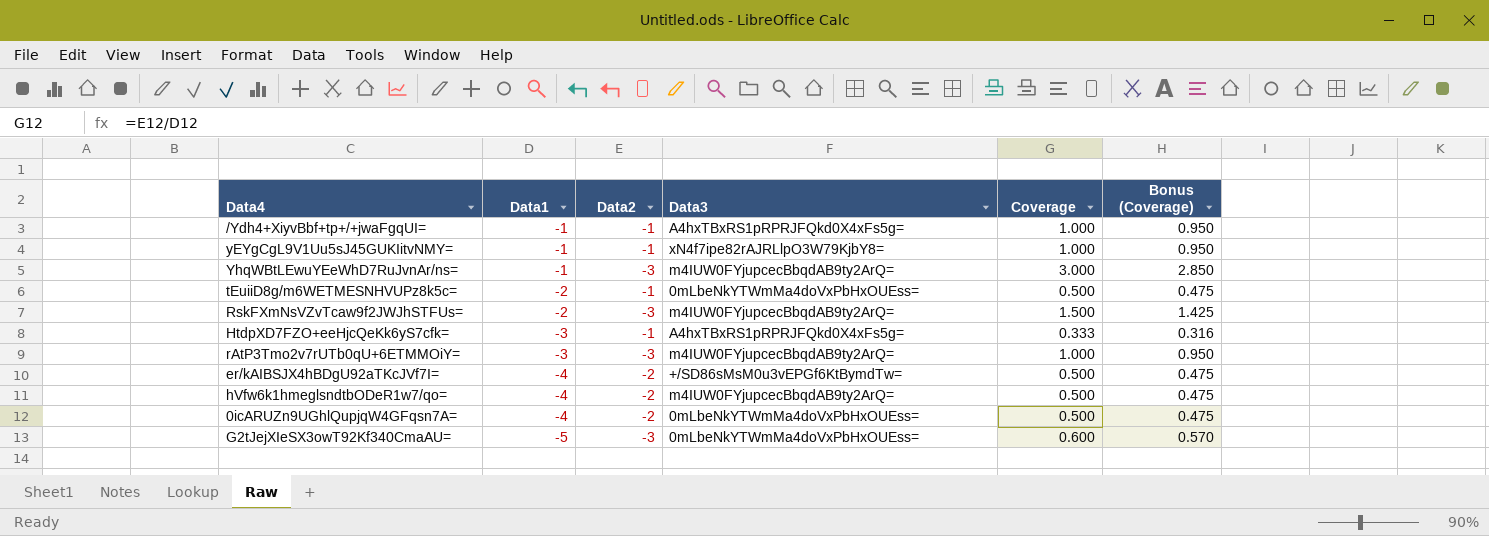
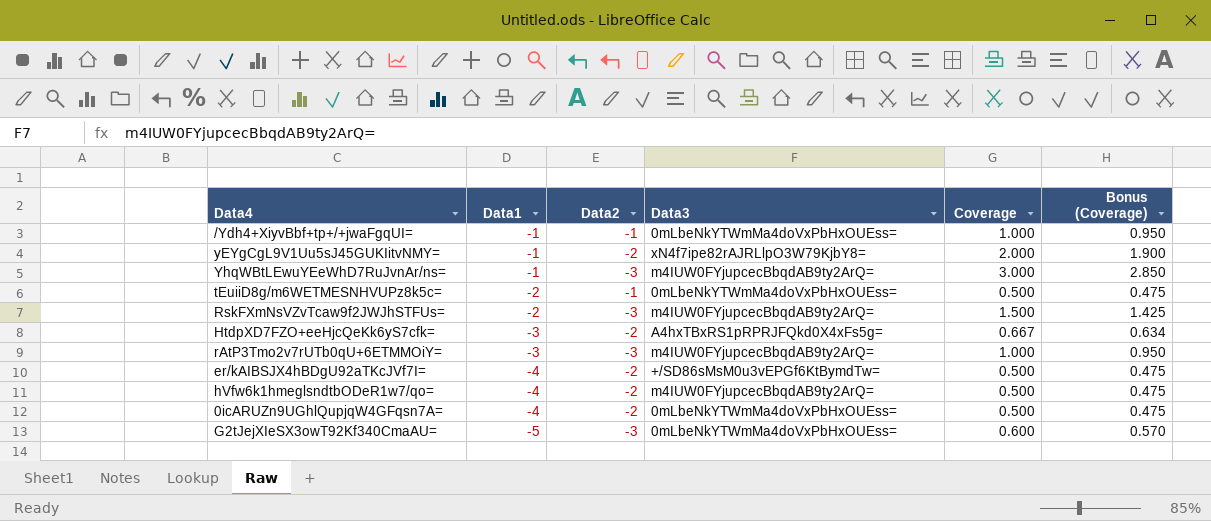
/Ydh4+XiyvBbf+tp+/+jwaFgqUI= | Data3: A4hxTBxRS1pRPRJFQkd0X4xFs5g= -> 0mLbeNkYTWmMa4doVxPbHxOUEss=
yEYgCgL9V1Uu5sJ45GUKIitvNMY= | Data2: -1 -> -2
yEYgCgL9V1Uu5sJ45GUKIitvNMY= | Coverage: 1.000 -> 2.000
yEYgCgL9V1Uu5sJ45GUKIitvNMY= | Bonus (Coverage): 0.950 -> 1.900
HtdpXD7FZO+eeHjcQeKk6yS7cfk= | Data2: -1 -> -2
HtdpXD7FZO+eeHjcQeKk6yS7cfk= | Coverage: 0.333 -> 0.667
HtdpXD7FZO+eeHjcQeKk6yS7cfk= | Bonus (Coverage): 0.316 -> 0.634

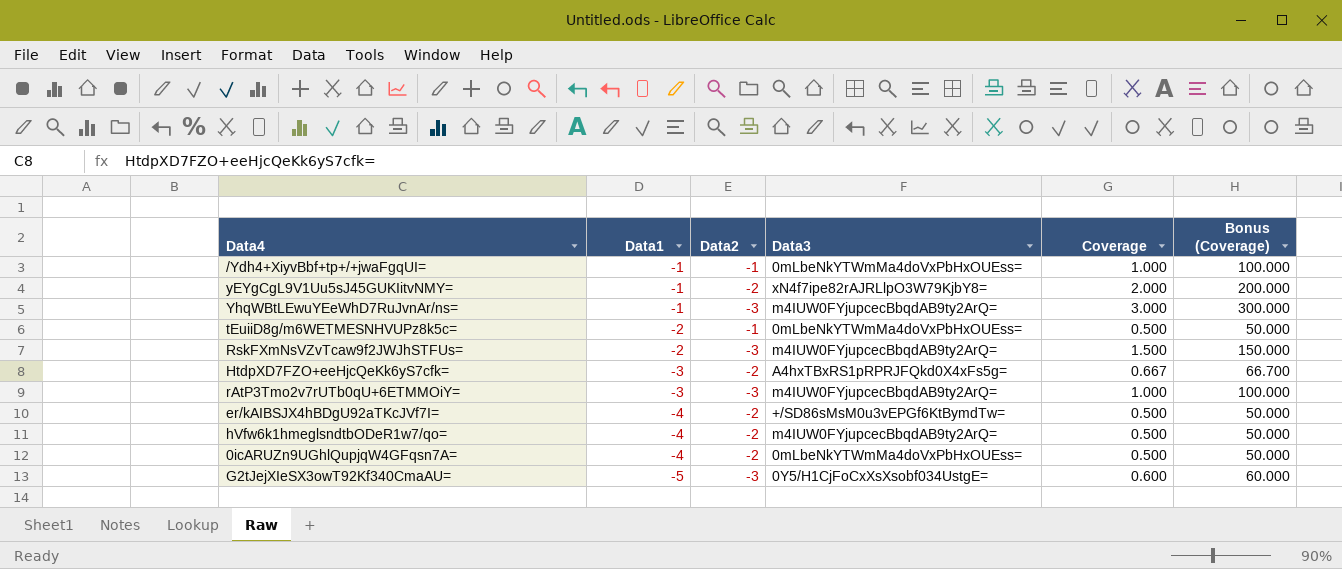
column Bonus (Coverage) | formula: [Coverage] * 0.95 -> [Coverage] * 100
G2tJejXIeSX3owT92Kf340CmaAU= | Data3: 0mLbeNkYTWmMa4doVxPbHxOUEss= -> 0Y5/H1CjFoCxXsXsobf034UstgE=

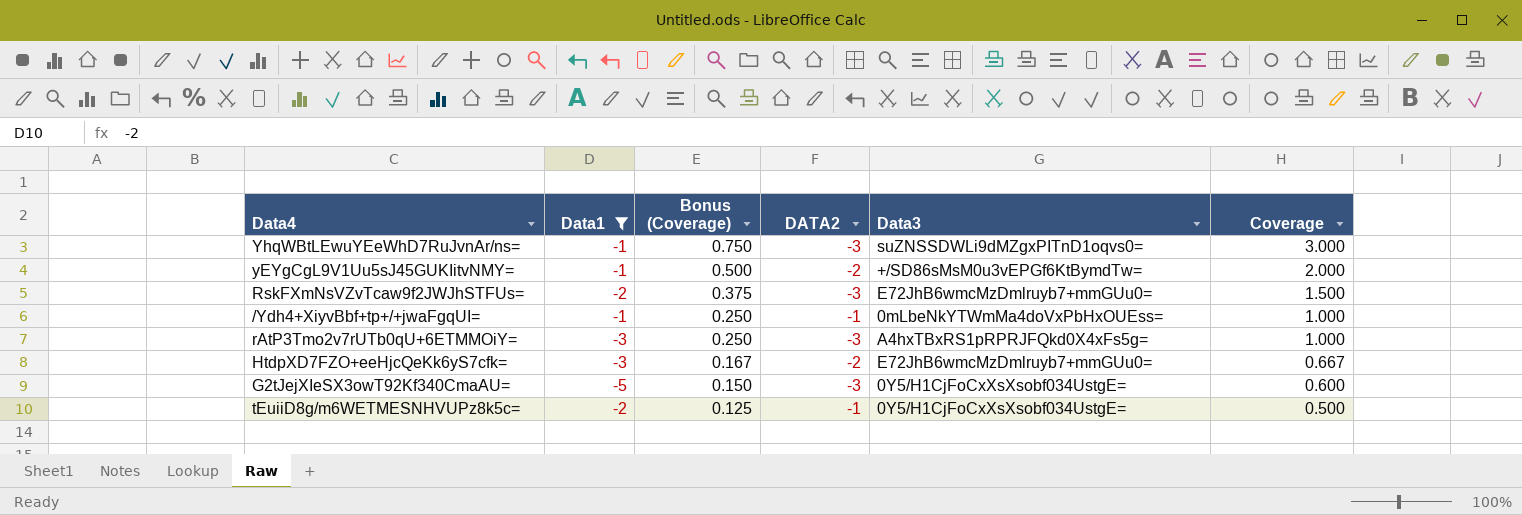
filter: none -> Data1 != -4
row order: Data1 descending -> Bonus (Coverage) descending
column Bonus (Coverage) | formula: [Coverage] * 100 -> [Coverage] * 0.25
column Bonus (Coverage) | position: 6 -> 3
column name: Data2 -> DATA2
YhqWBtLEwuYEeWhD7RuJvnAr/ns= | Data3: m4IUW0FYjupcecBbqdAB9ty2ArQ= -> suZNSSDWLi9dMZgxPITnD1oqvs0=
yEYgCgL9V1Uu5sJ45GUKIitvNMY= | Data3: xN4f7ipe82rAJRLlpO3W79KjbY8= -> +/SD86sMsM0u3vEPGf6KtBymdTw=
RskFXmNsVZvTcaw9f2JWJhSTFUs= | Data3: m4IUW0FYjupcecBbqdAB9ty2ArQ= -> E72JhB6wmcMzDmlruyb7+mmGUu0=
rAtP3Tmo2v7rUTb0qU+6ETMMOiY= | Data3: m4IUW0FYjupcecBbqdAB9ty2ArQ= -> A4hxTBxRS1pRPRJFQkd0X4xFs5g=
HtdpXD7FZO+eeHjcQeKk6yS7cfk= | Data3: A4hxTBxRS1pRPRJFQkd0X4xFs5g= -> E72JhB6wmcMzDmlruyb7+mmGUu0=
tEuiiD8g/m6WETMESNHVUPz8k5c= | Data3: 0mLbeNkYTWmMa4doVxPbHxOUEss= -> 0Y5/H1CjFoCxXsXsobf034UstgE=

